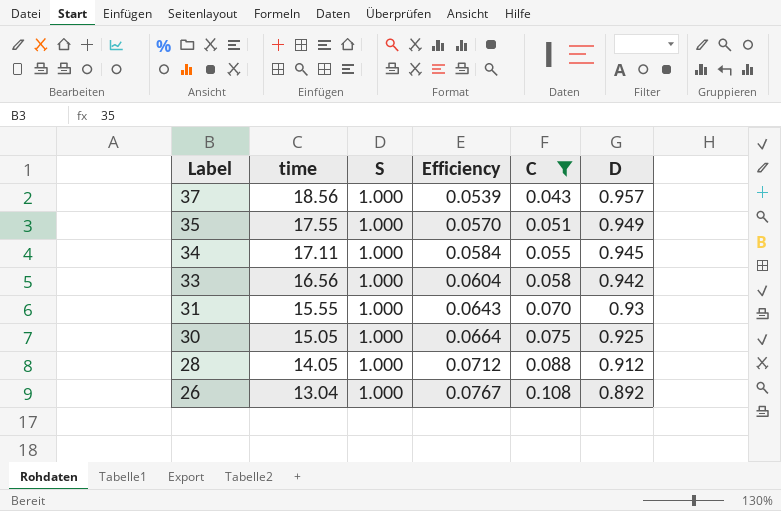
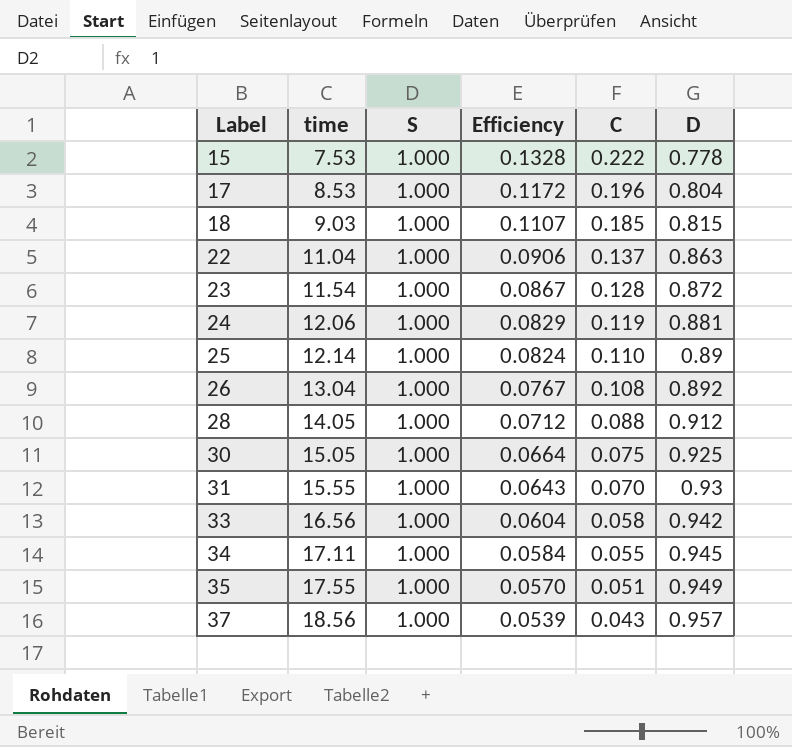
filter: C <= 0.108 -> none
row order: Label descending -> Label ascending

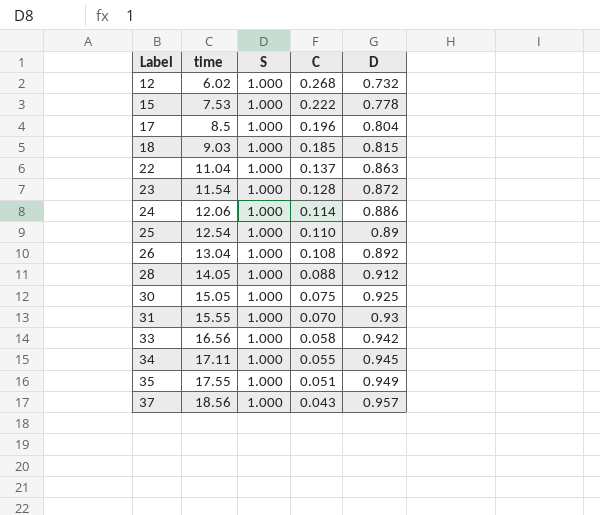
column Efficiency | formula: [S] / [time] -> none
row 12: none -> 6.02 | 1.000 | 0.268 | 0.732
17 | time: 8.53 -> 8.5
24 | C: 0.119 -> 0.114
24 | D: 0.881 -> 0.886
25 | time: 12.14 -> 12.54

